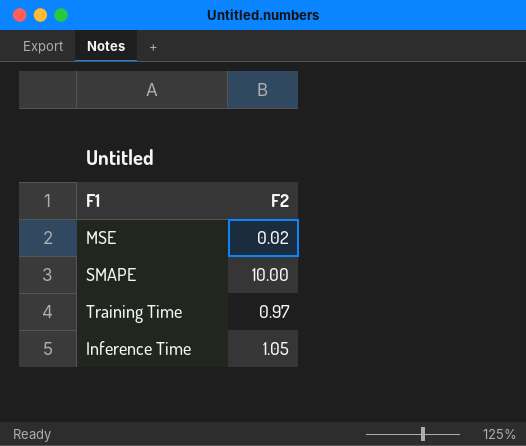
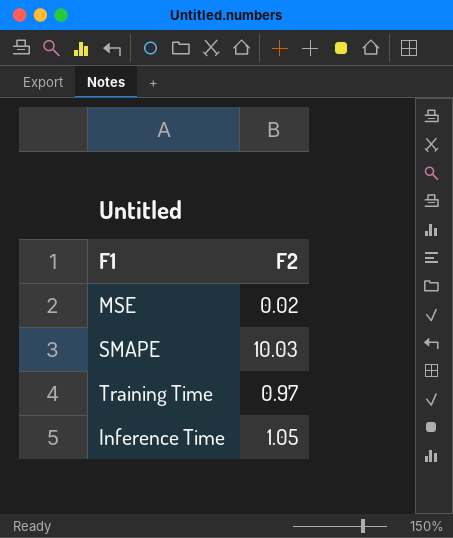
SMAPE | F2: 10.00 -> 10.03

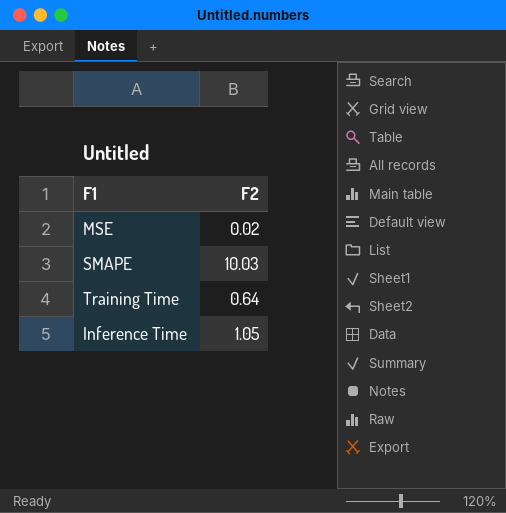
Training Time | F2: 0.97 -> 0.64

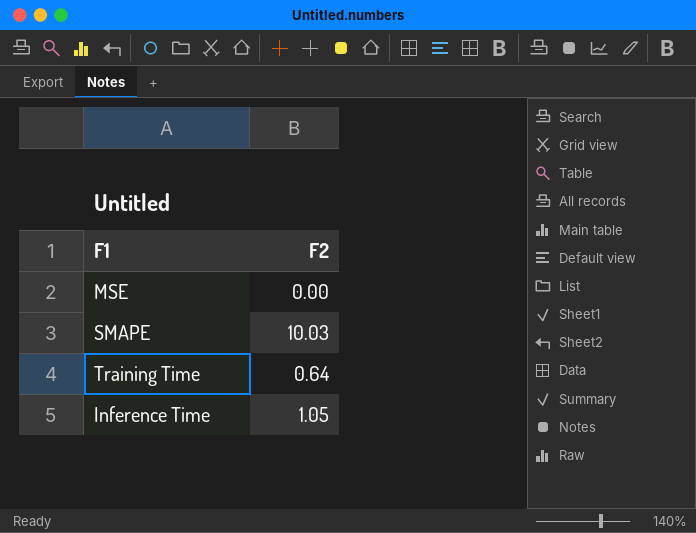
MSE | F2: 0.02 -> 0.00

